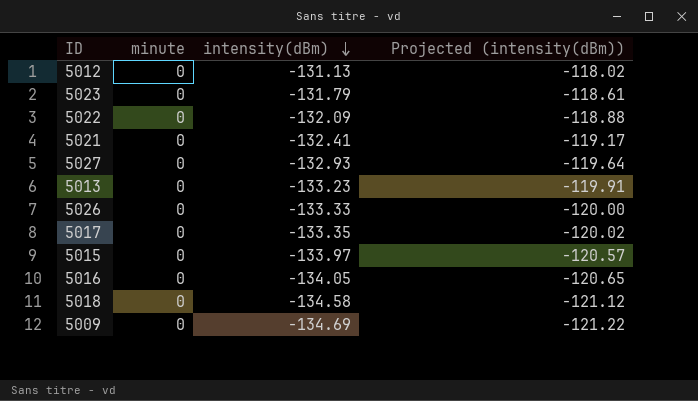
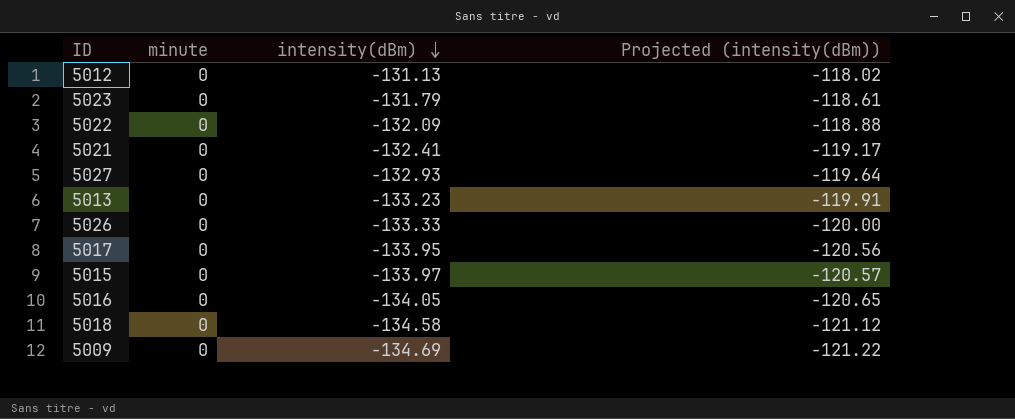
5017 | intensity(dBm): -133.35 -> -133.95
5017 | Projected (intensity(dBm)): -120.02 -> -120.56

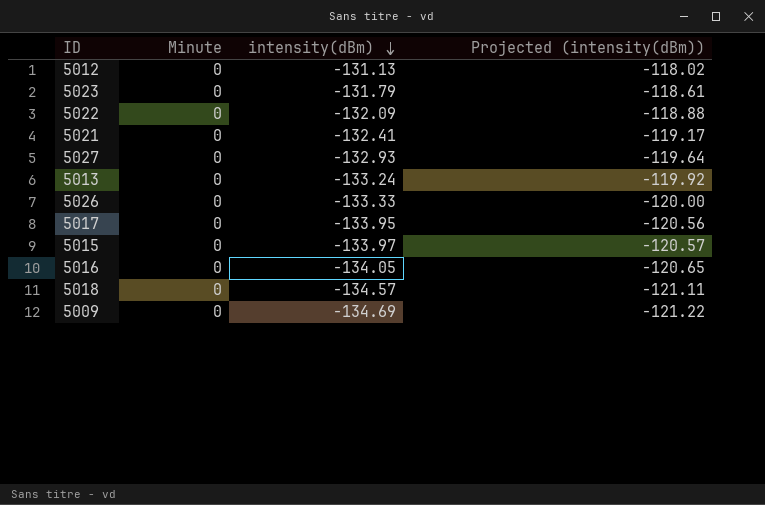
column name: minute -> Minute
5013 | intensity(dBm): -133.23 -> -133.24
5013 | Projected (intensity(dBm)): -119.91 -> -119.92
5018 | intensity(dBm): -134.58 -> -134.57
5018 | Projected (intensity(dBm)): -121.12 -> -121.11

